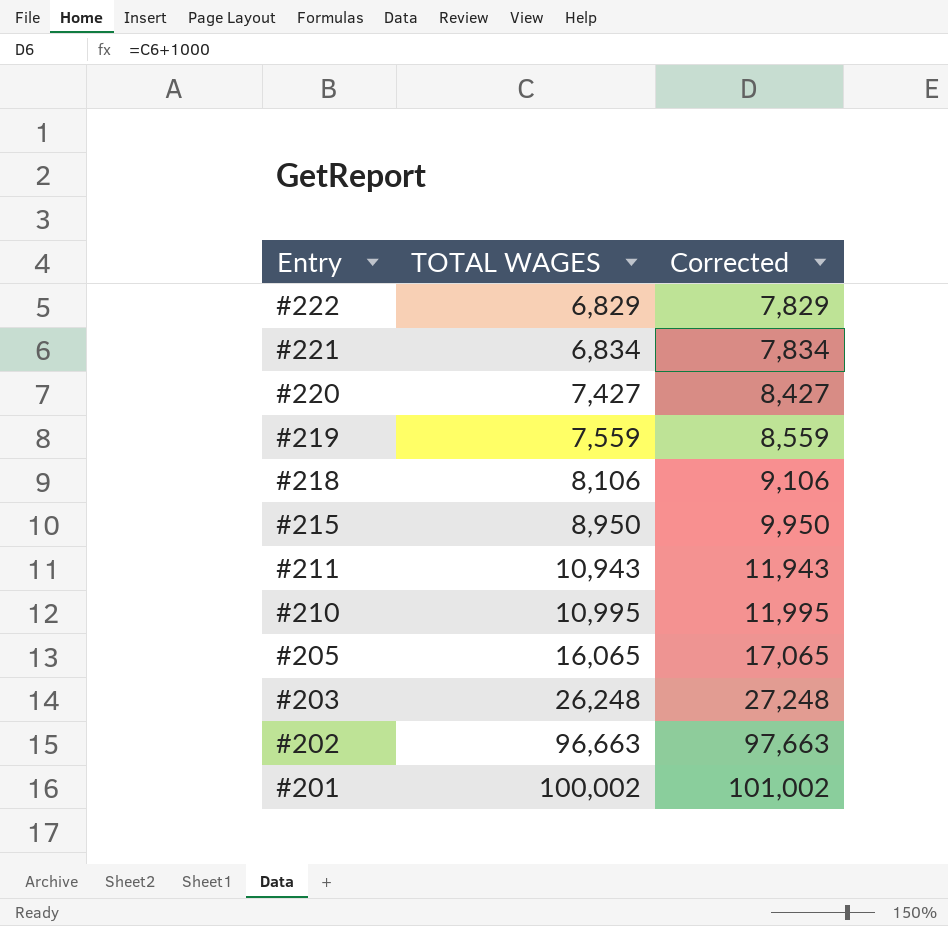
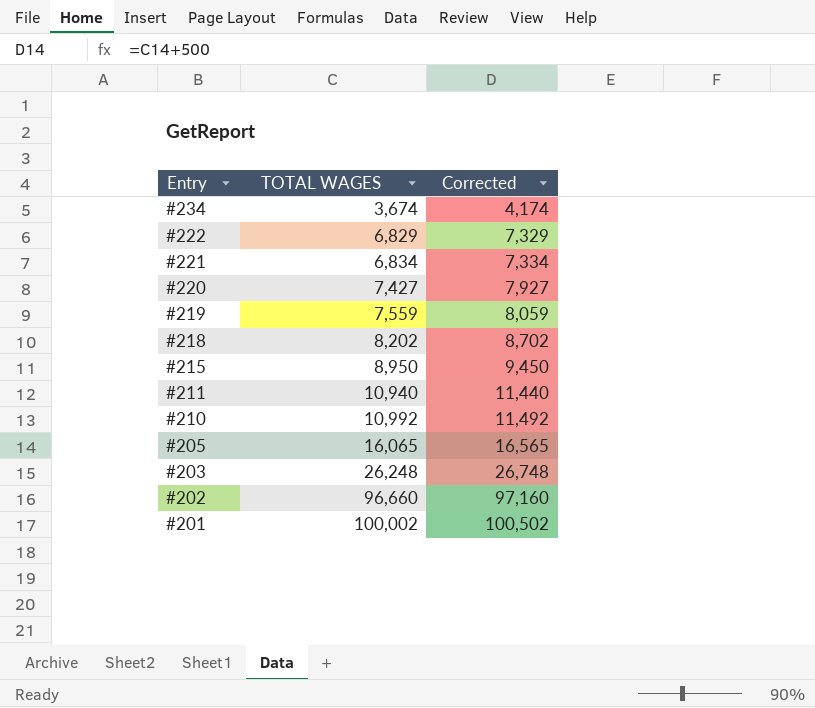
column Corrected | formula: [TOTAL WAGES] + 1000 -> [TOTAL WAGES] + 500
row #234: none -> 3,674 | 4,174
#218 | TOTAL WAGES: 8,106 -> 8,202
#211 | TOTAL WAGES: 10,943 -> 10,940
#210 | TOTAL WAGES: 10,995 -> 10,992
#202 | TOTAL WAGES: 96,663 -> 96,660

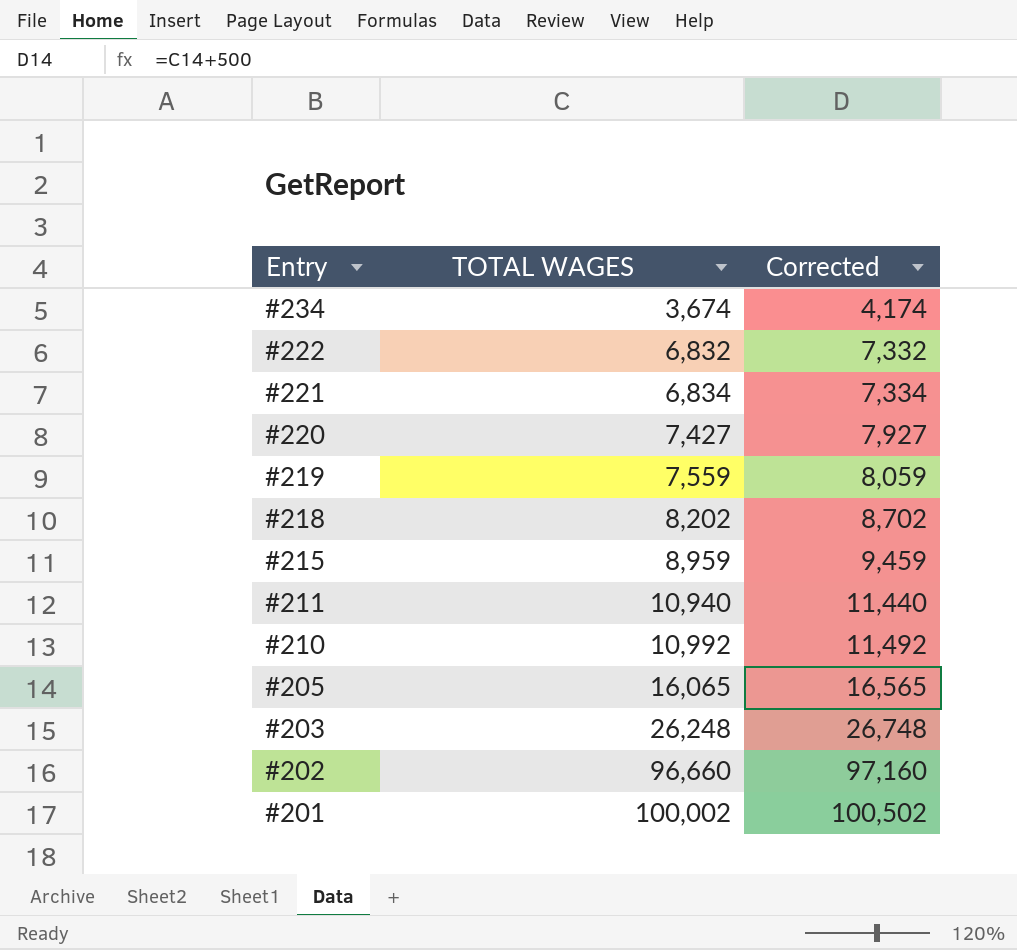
#222 | TOTAL WAGES: 6,829 -> 6,832
#222 | Corrected: 7,329 -> 7,332
#215 | TOTAL WAGES: 8,950 -> 8,959
#215 | Corrected: 9,450 -> 9,459

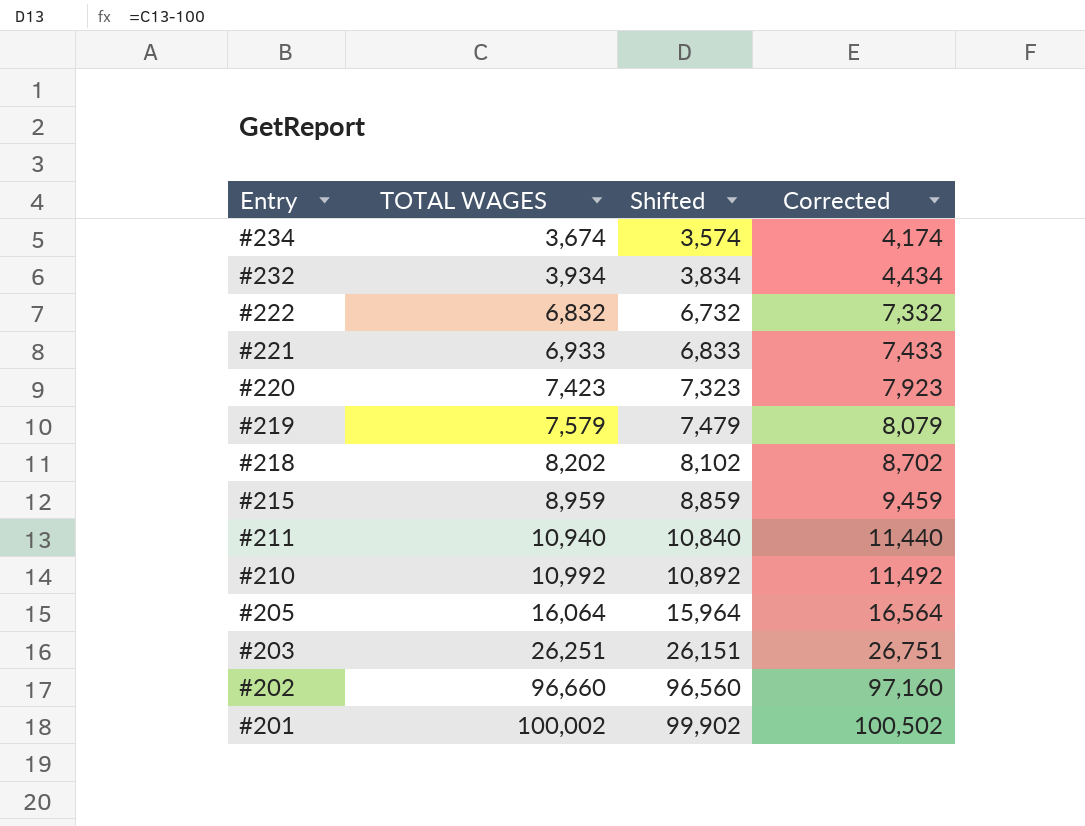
column Shifted | formula: none -> [TOTAL WAGES] - 100
row #232: none -> 3,934 | 3,834 | 4,434
#221 | TOTAL WAGES: 6,834 -> 6,933
#221 | Corrected: 7,334 -> 7,433
#220 | TOTAL WAGES: 7,427 -> 7,423
#220 | Corrected: 7,927 -> 7,923
#219 | TOTAL WAGES: 7,559 -> 7,579
#219 | Corrected: 8,059 -> 8,079
#205 | TOTAL WAGES: 16,065 -> 16,064
#205 | Corrected: 16,565 -> 16,564
#203 | TOTAL WAGES: 26,248 -> 26,251
#203 | Corrected: 26,748 -> 26,751

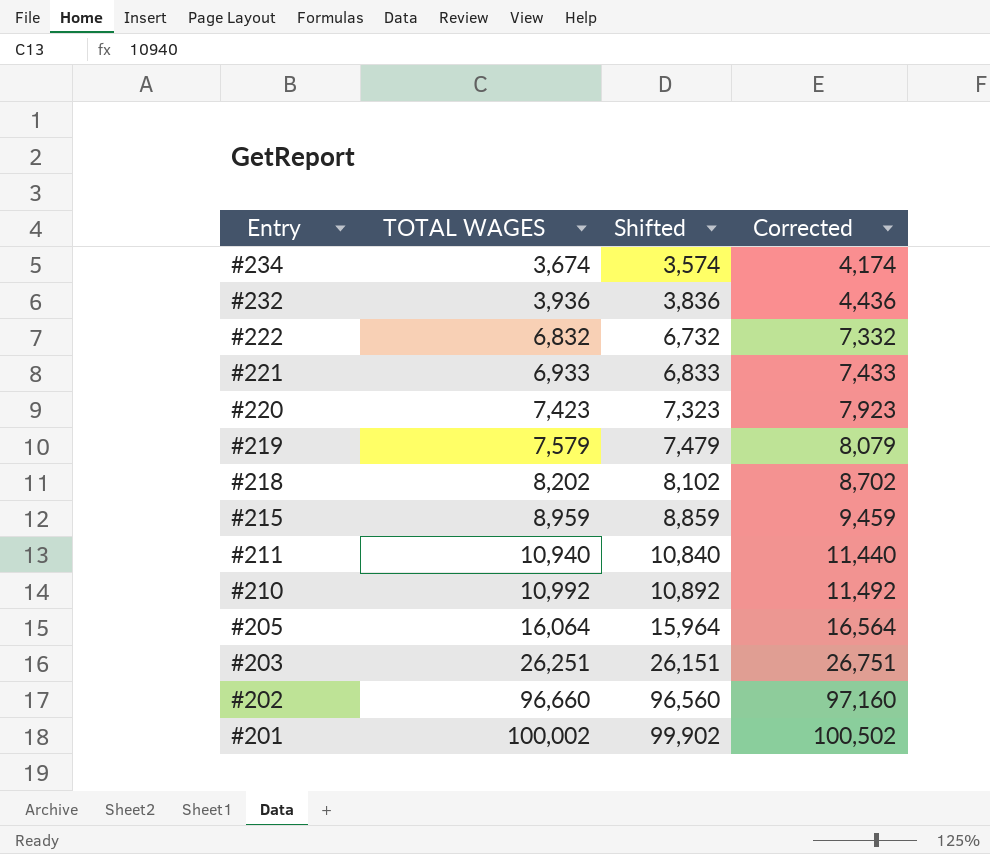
#232 | TOTAL WAGES: 3,934 -> 3,936
#232 | Shifted: 3,834 -> 3,836
#232 | Corrected: 4,434 -> 4,436

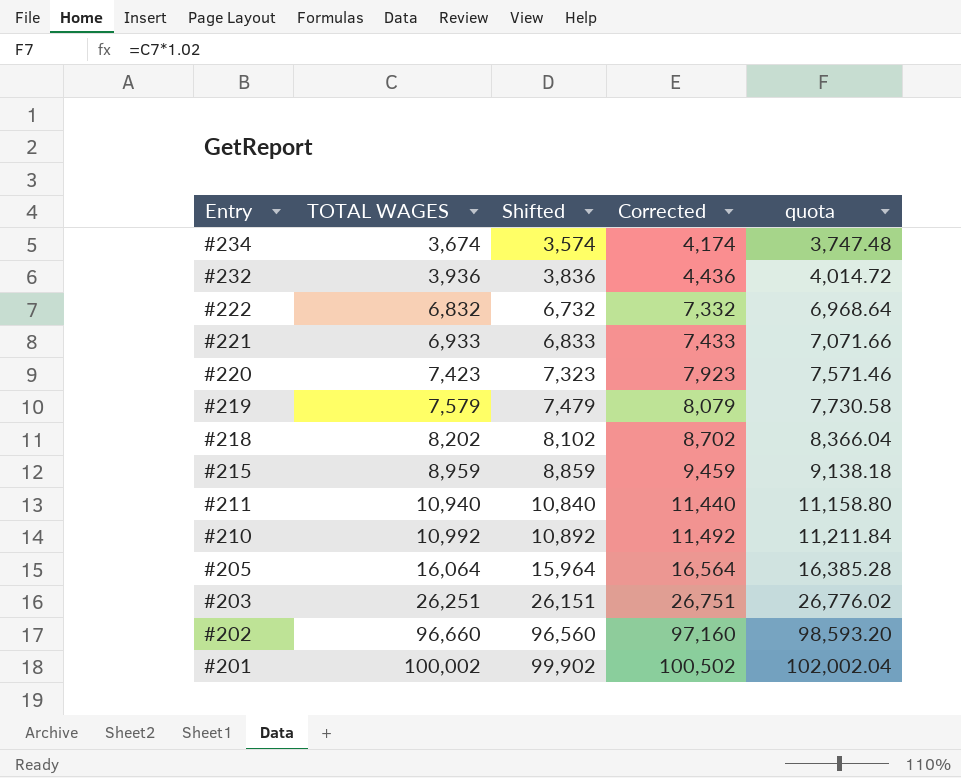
column quota | formula: none -> [TOTAL WAGES] * 1.02

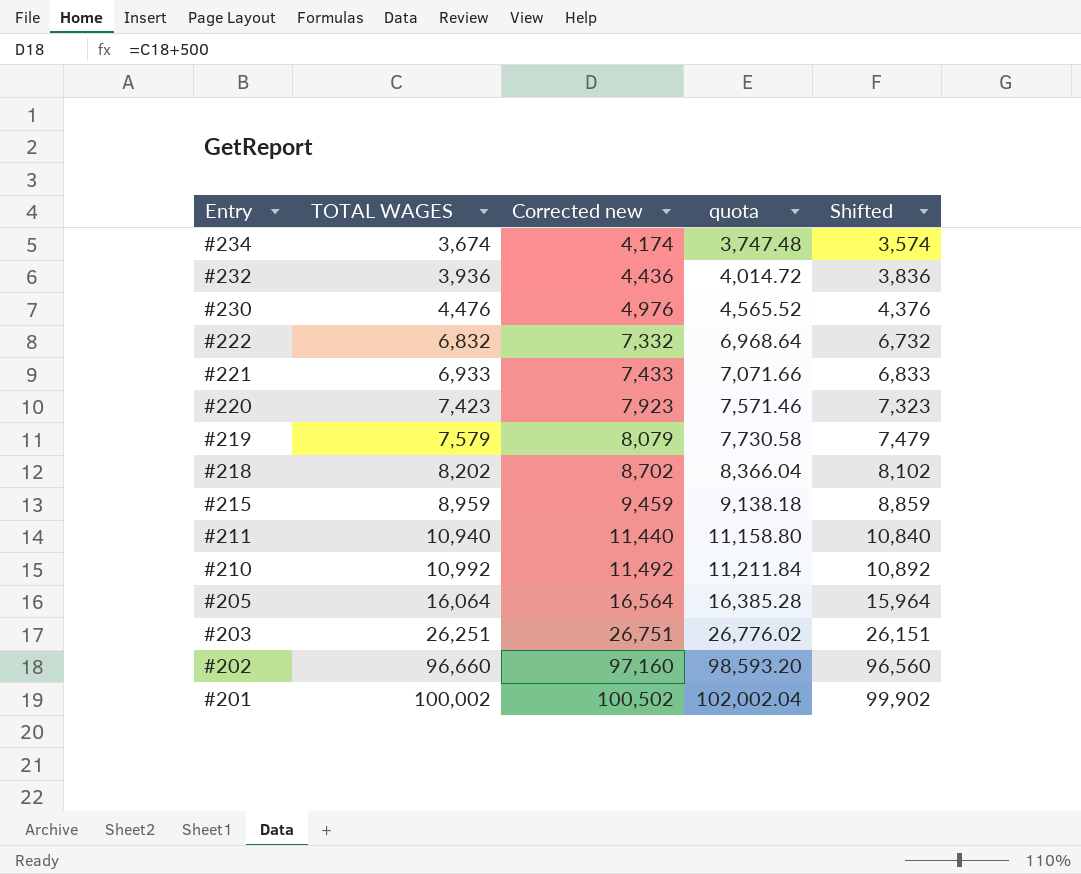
column name: Corrected -> Corrected new
column Shifted | position: 3 -> 5
row #230: none -> 4,476 | 4,976 | 4,565.52 | 4,376

